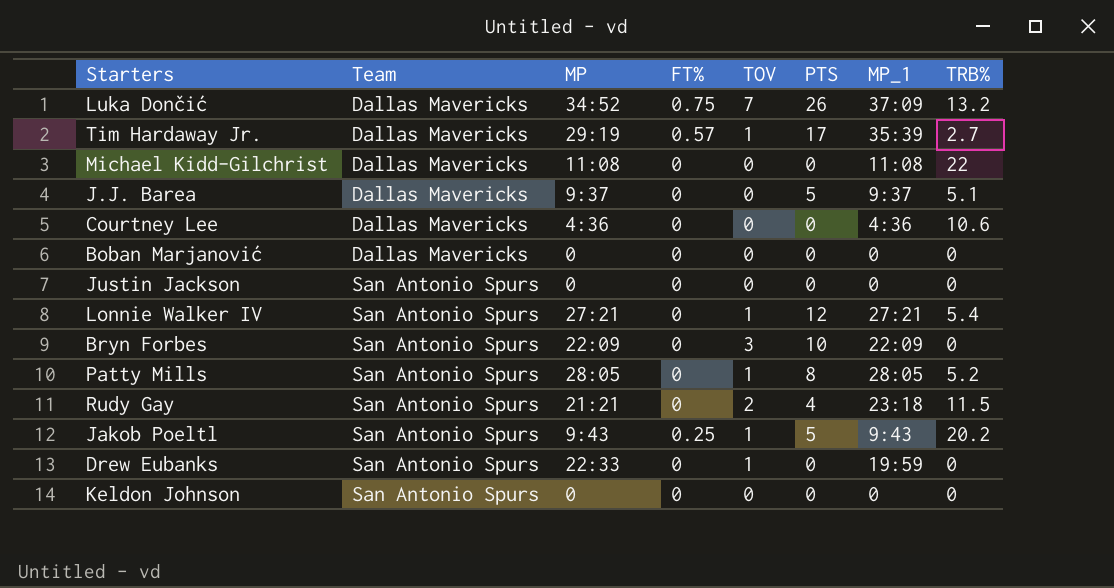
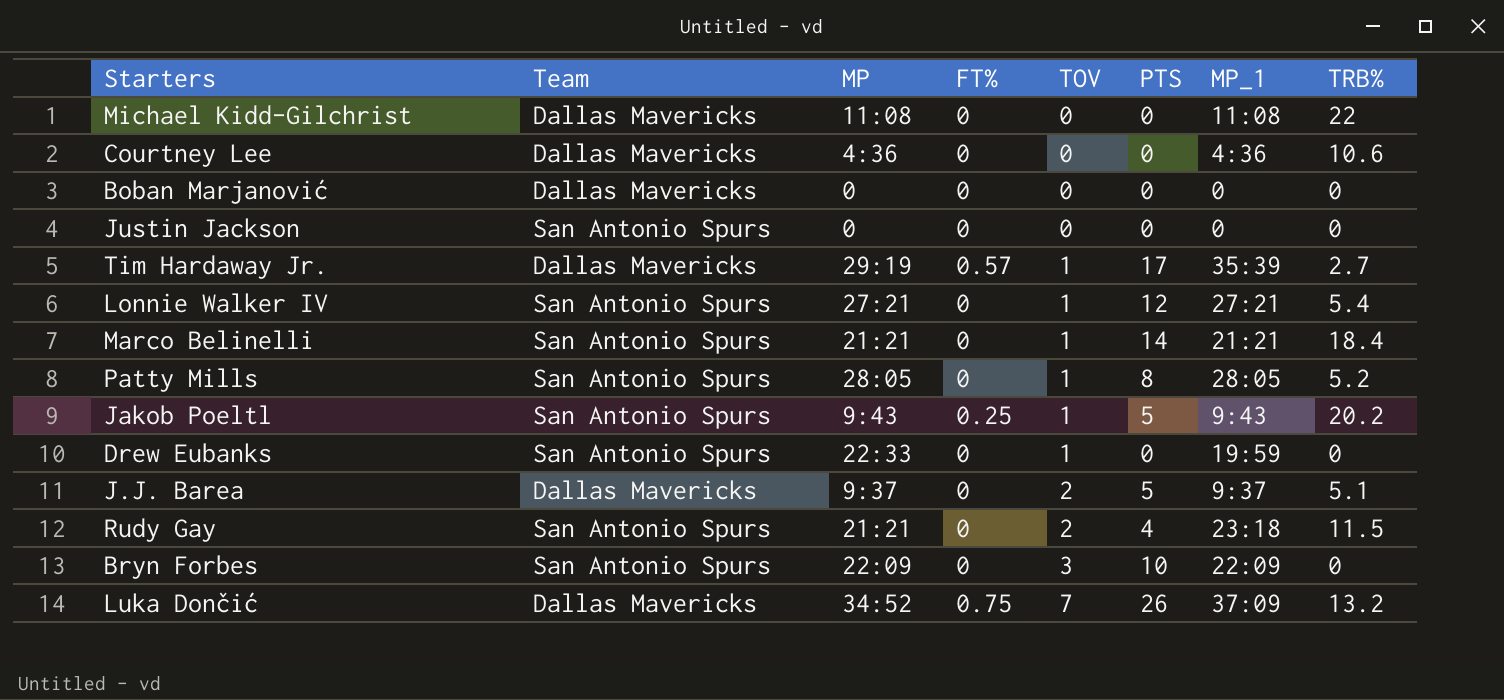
row order: Team ascending -> TOV ascending
row Keldon Johnson: San Antonio Spurs | 0 | 0 | 0 | 0 | 0 | 0 -> none
row Marco Belinelli: none -> San Antonio Spurs | 21:21 | 0 | 1 | 14 | 21:21 | 18.4
J.J. Barea | TOV: 0 -> 2

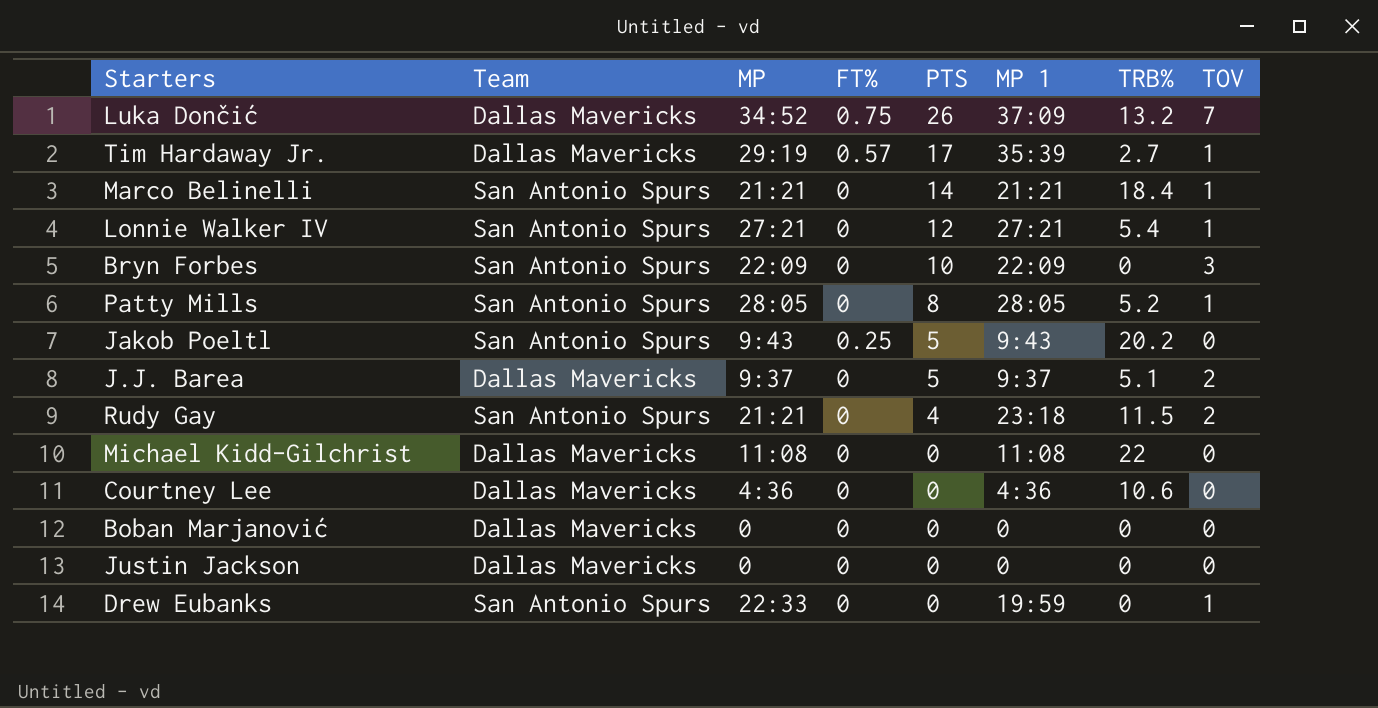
row order: TOV ascending -> PTS descending
column name: MP_1 -> MP 1
column TOV | position: 5 -> 8
Jakob Poeltl | TOV: 1 -> 0
Justin Jackson | Team: San Antonio Spurs -> Dallas Mavericks

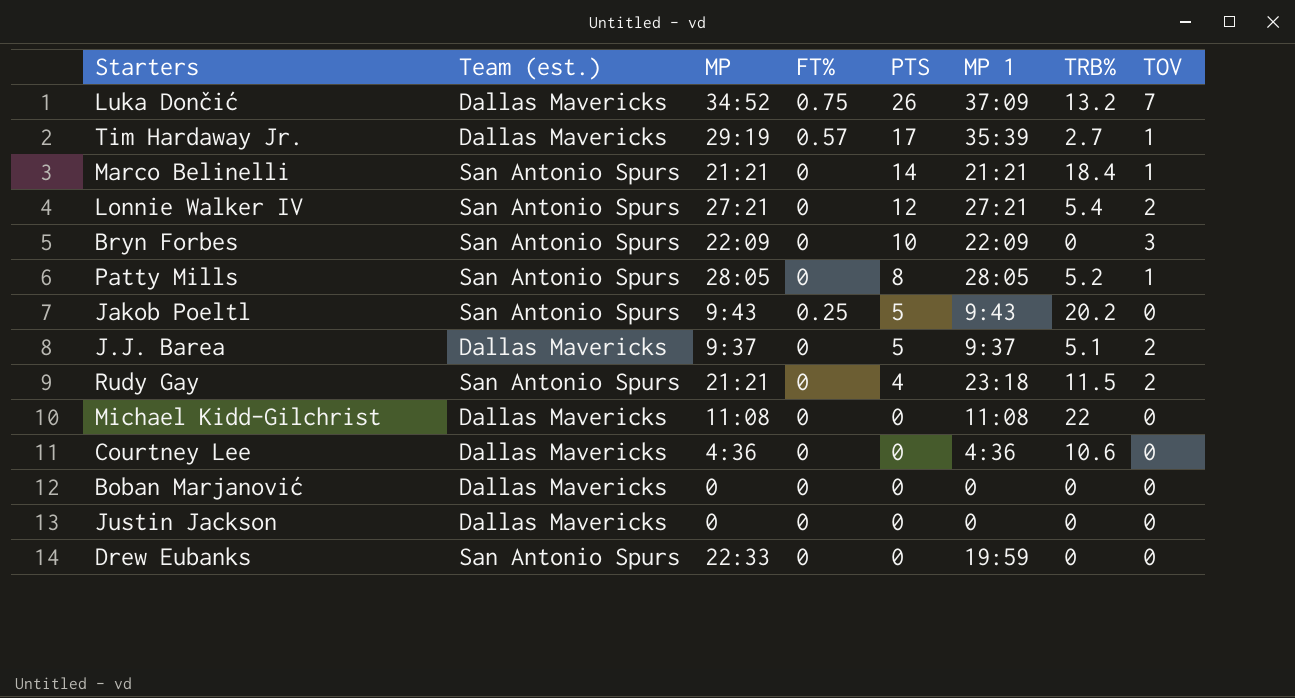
column name: Team -> Team (est.)
Lonnie Walker IV | TOV: 1 -> 2
Drew Eubanks | TOV: 1 -> 0

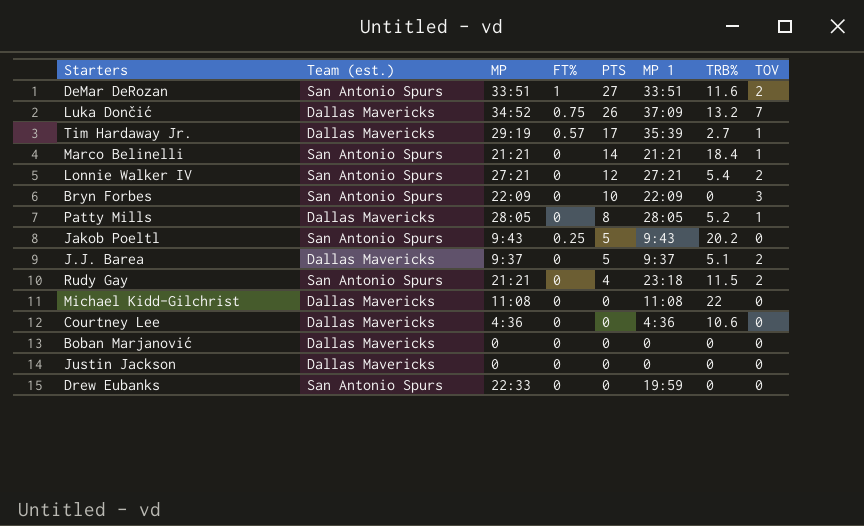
row DeMar DeRozan: none -> San Antonio Spurs | 33:51 | 1 | 27 | 33:51 | 11.6 | 2
Patty Mills | Team (est.): San Antonio Spurs -> Dallas Mavericks

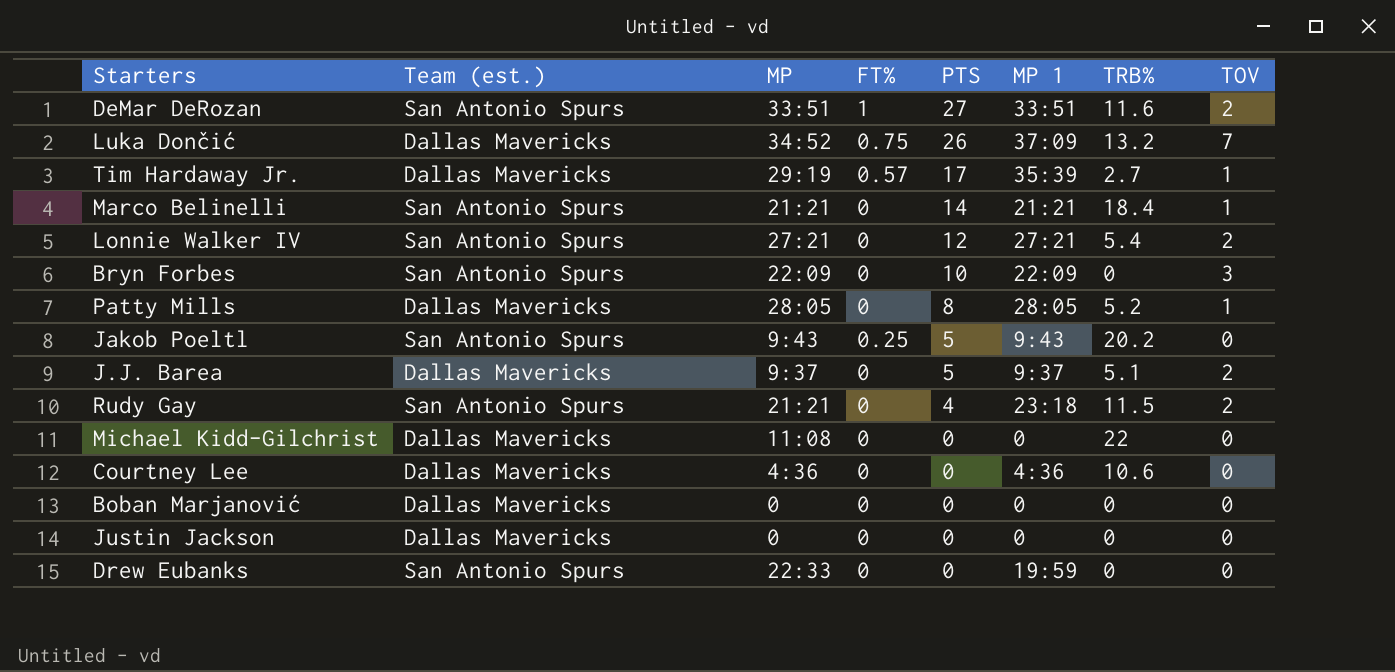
Michael Kidd-Gilchrist | MP 1: 11:08 -> 0

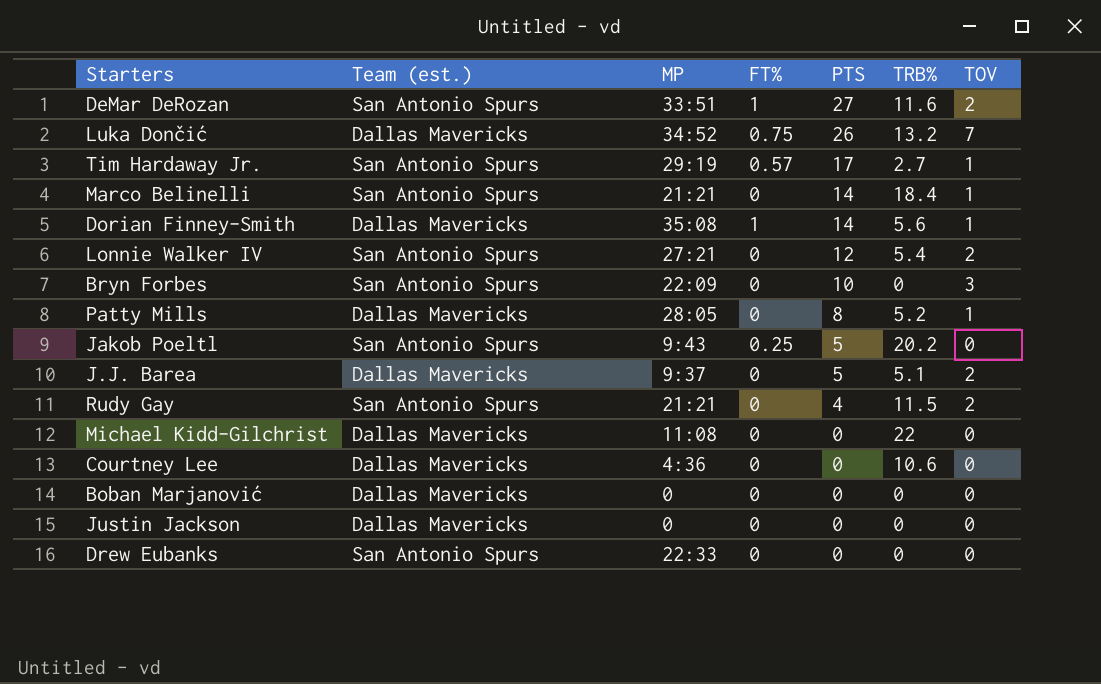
column MP 1 | position: 6 -> none
Tim Hardaway Jr. | Team (est.): Dallas Mavericks -> San Antonio Spurs
row Dorian Finney-Smith: none -> Dallas Mavericks | 35:08 | 1 | 14 | 5.6 | 1

